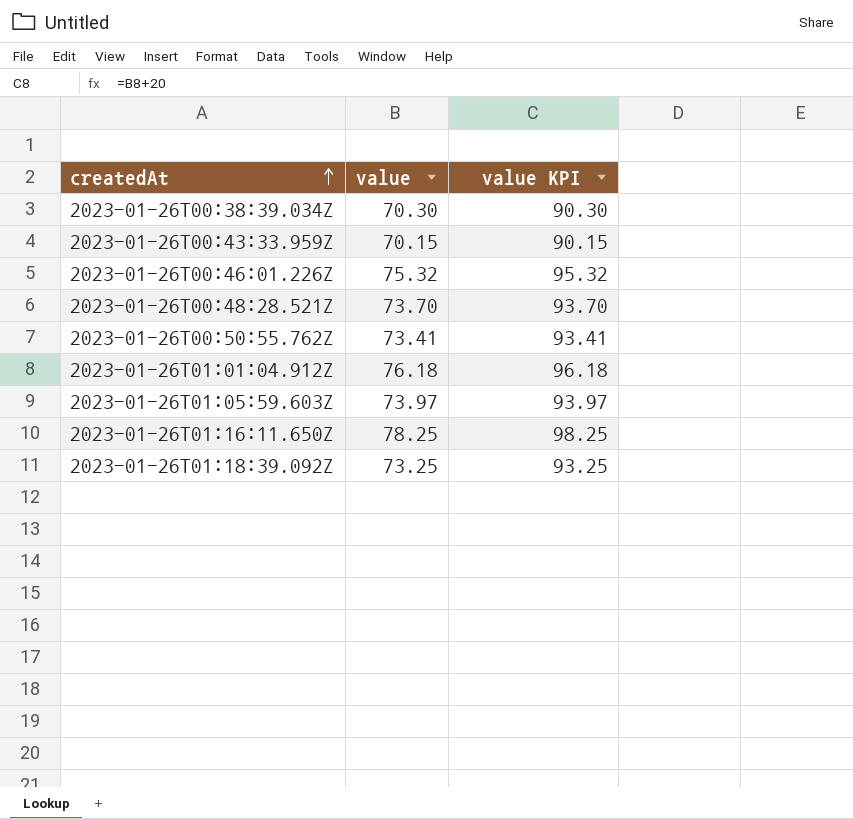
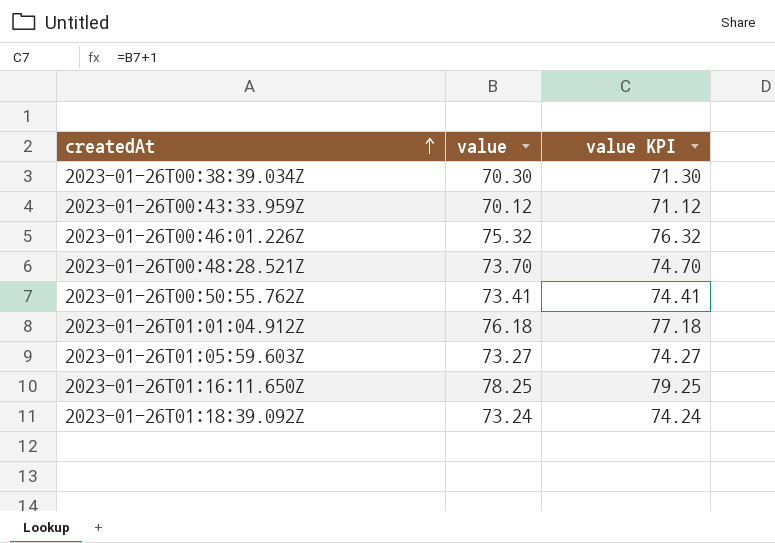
column value KPI | formula: [value] + 20 -> [value] + 1
2023-01-26T00:43:33.959Z | value: 70.15 -> 70.12
2023-01-26T01:05:59.603Z | value: 73.97 -> 73.27
2023-01-26T01:18:39.092Z | value: 73.25 -> 73.24

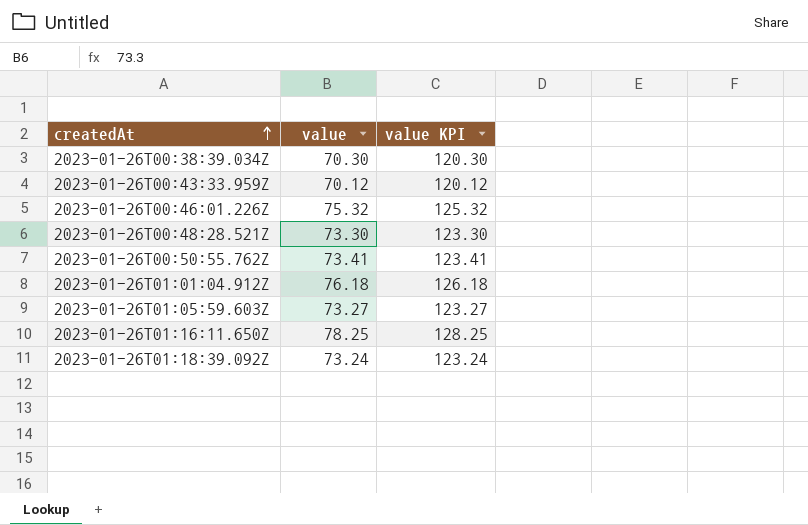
column value KPI | formula: [value] + 1 -> [value] + 50
2023-01-26T00:48:28.521Z | value: 73.70 -> 73.30

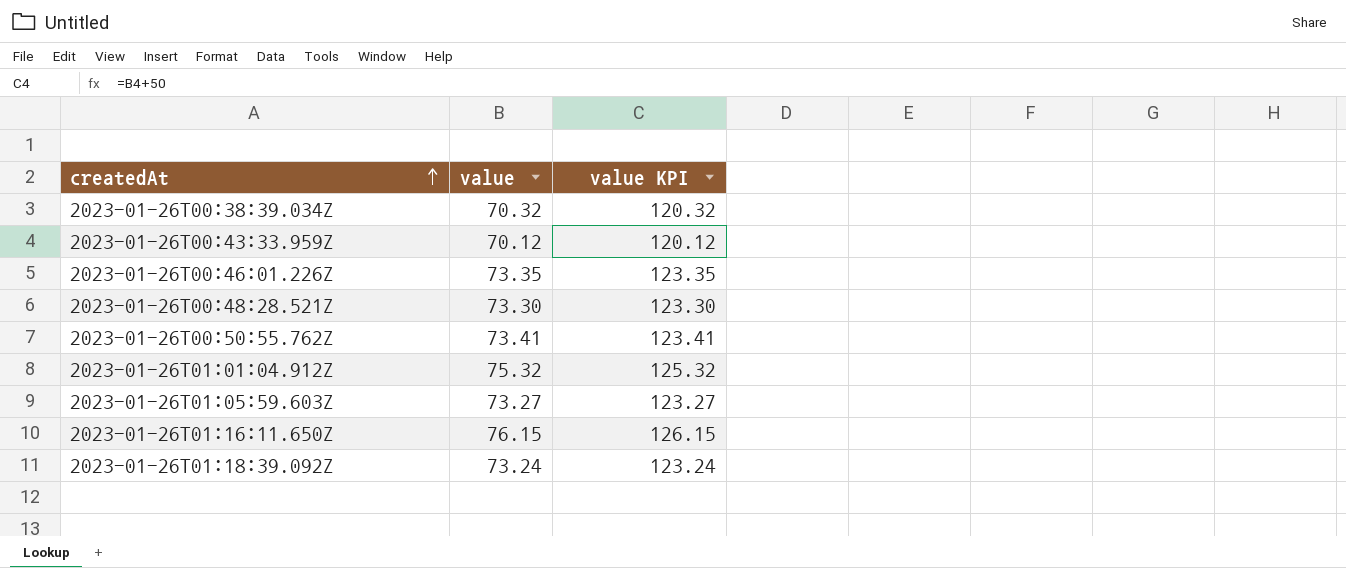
2023-01-26T00:38:39.034Z | value: 70.30 -> 70.32
2023-01-26T00:38:39.034Z | value KPI: 120.30 -> 120.32
2023-01-26T00:46:01.226Z | value: 75.32 -> 73.35
2023-01-26T00:46:01.226Z | value KPI: 125.32 -> 123.35
2023-01-26T01:01:04.912Z | value: 76.18 -> 75.32
2023-01-26T01:01:04.912Z | value KPI: 126.18 -> 125.32
2023-01-26T01:16:11.650Z | value: 78.25 -> 76.15
2023-01-26T01:16:11.650Z | value KPI: 128.25 -> 126.15

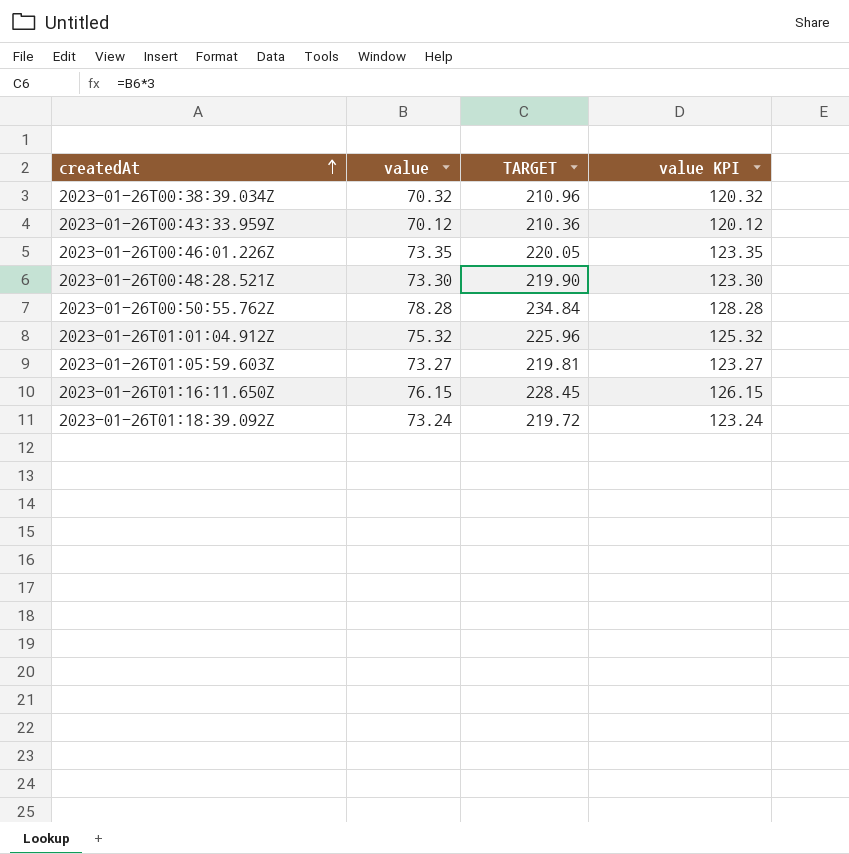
column TARGET | formula: none -> [value] * 3
2023-01-26T00:50:55.762Z | value: 73.41 -> 78.28
2023-01-26T00:50:55.762Z | value KPI: 123.41 -> 128.28

